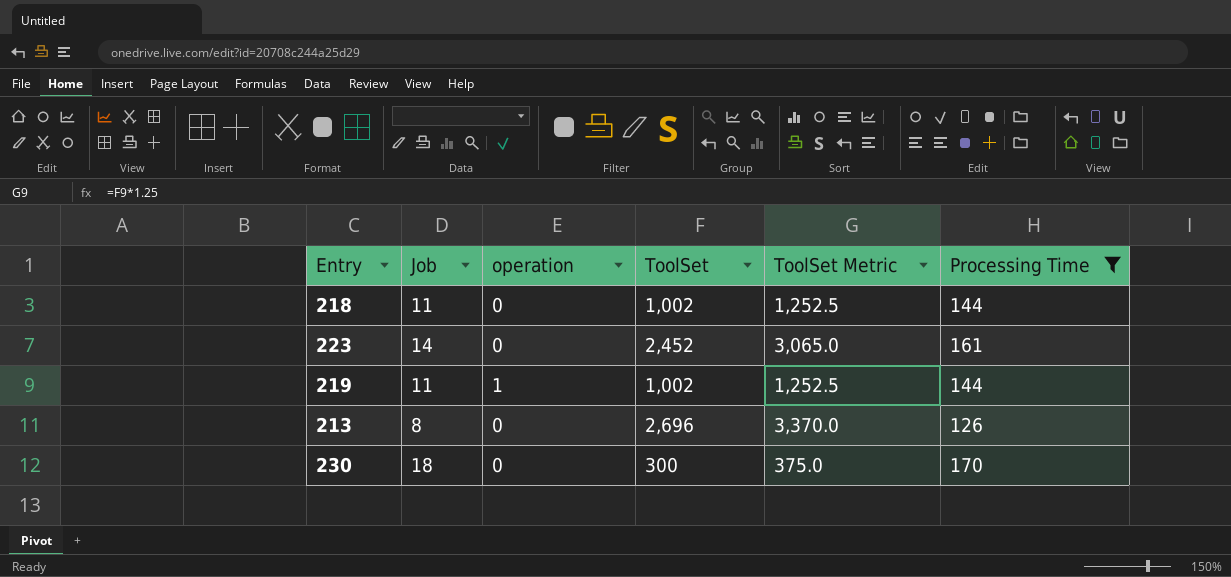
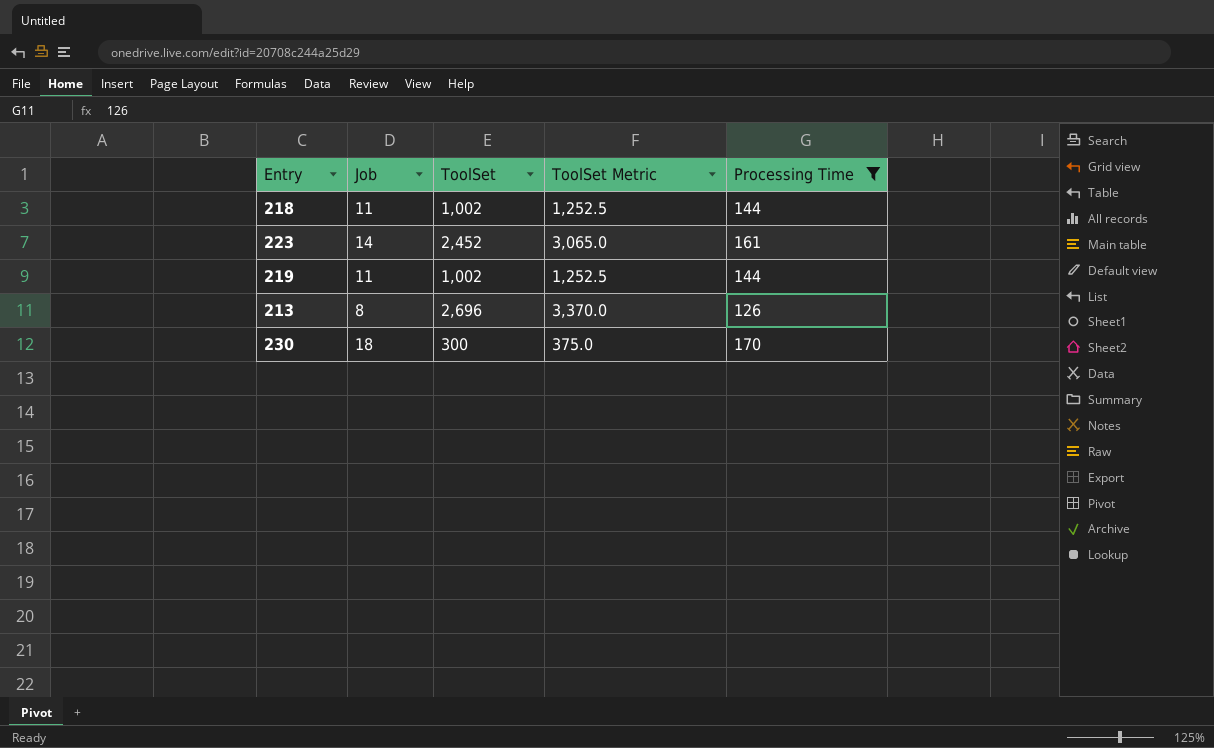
column operation | position: 3 -> none

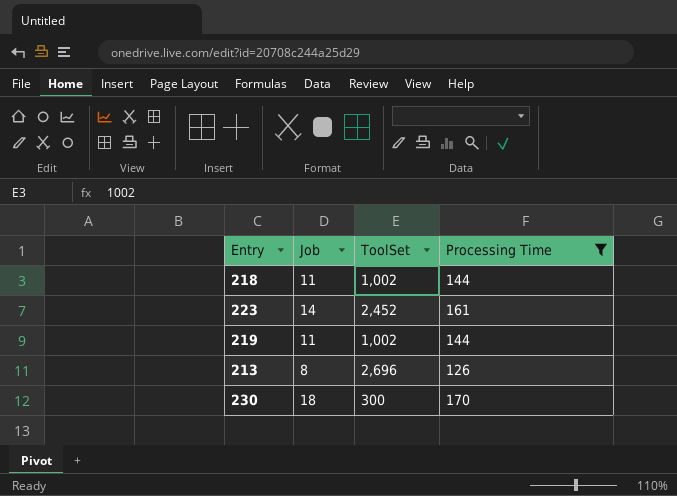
column ToolSet Metric | formula: [ToolSet] * 1.25 -> none

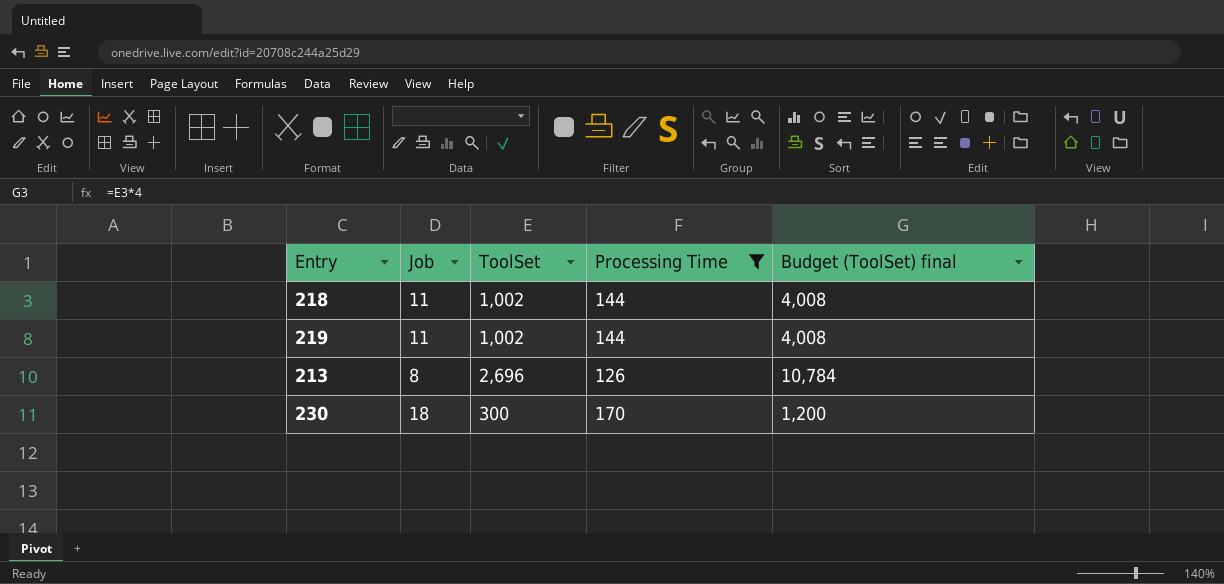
column Budget (ToolSet) final | formula: none -> [ToolSet] * 4
row 223: 14 | 2,452 | 161 -> none

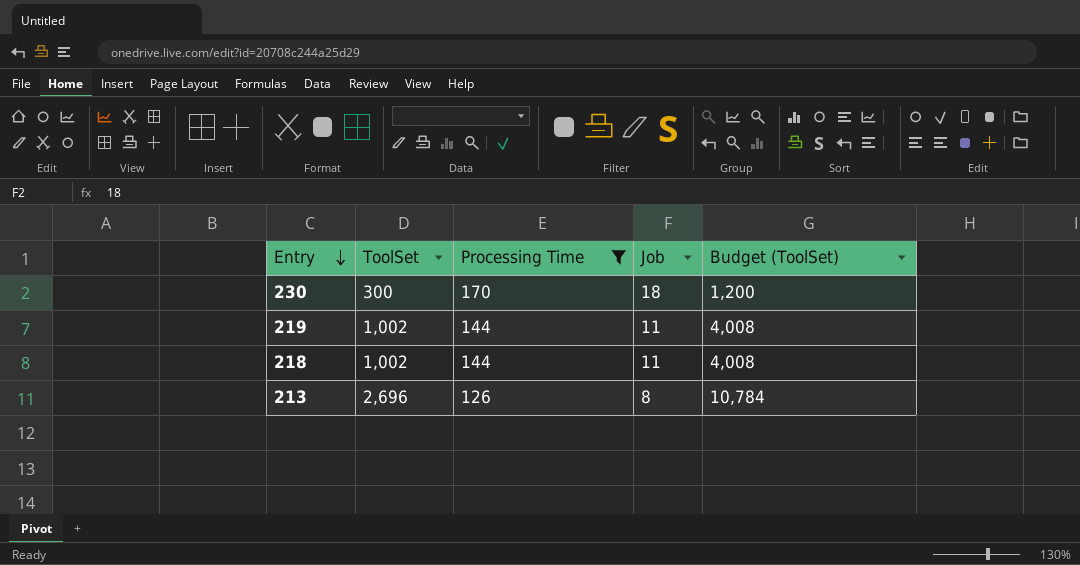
row order: none -> Entry descending
column Job | position: 2 -> 4
column name: Budget (ToolSet) final -> Budget (ToolSet)

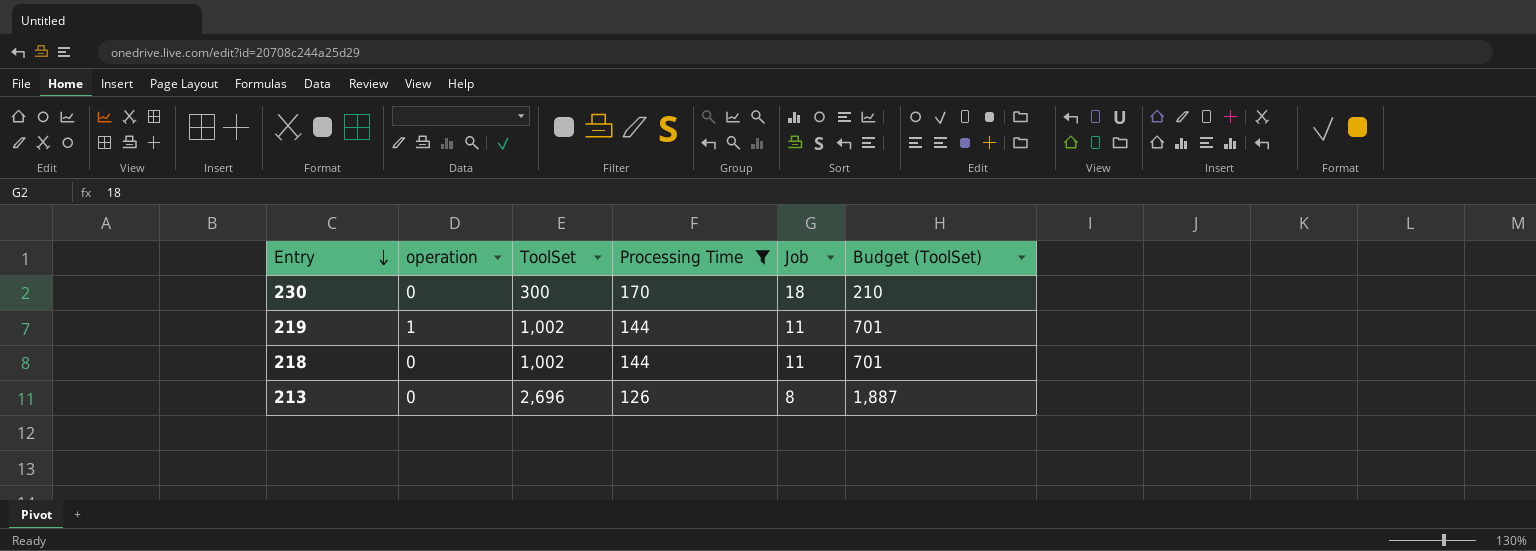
column operation | position: none -> 2
column Budget (ToolSet) | formula: [ToolSet] * 4 -> [ToolSet] * 0.7

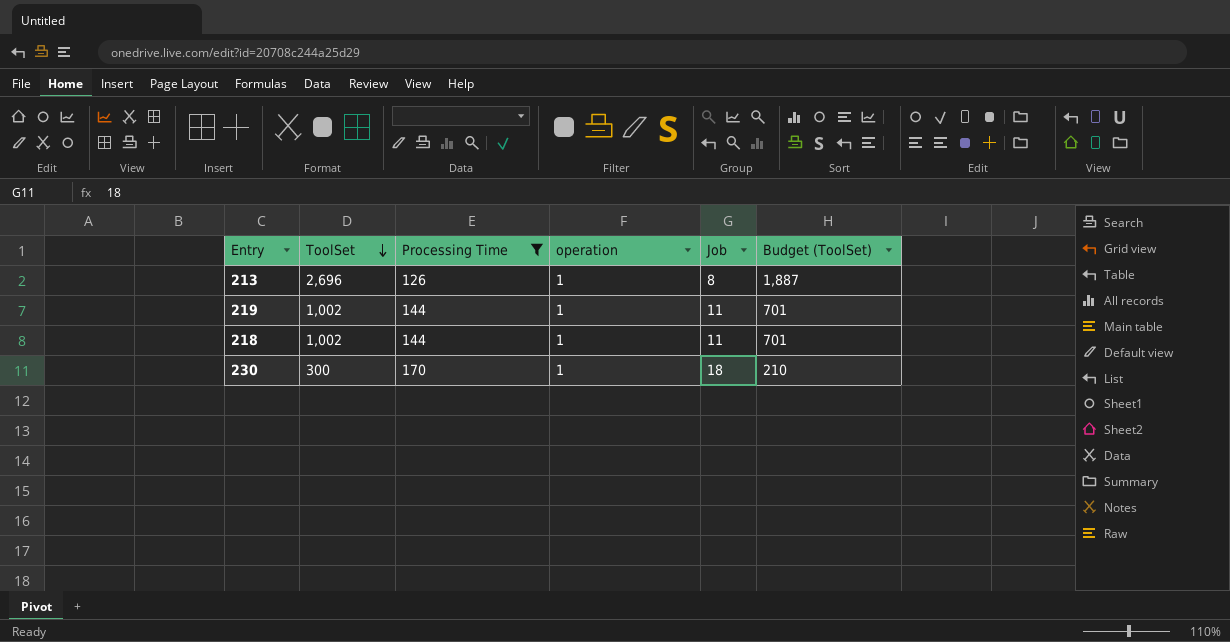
row order: Entry descending -> ToolSet descending
column operation | position: 2 -> 4
213 | operation: 0 -> 1
218 | operation: 0 -> 1
230 | operation: 0 -> 1

